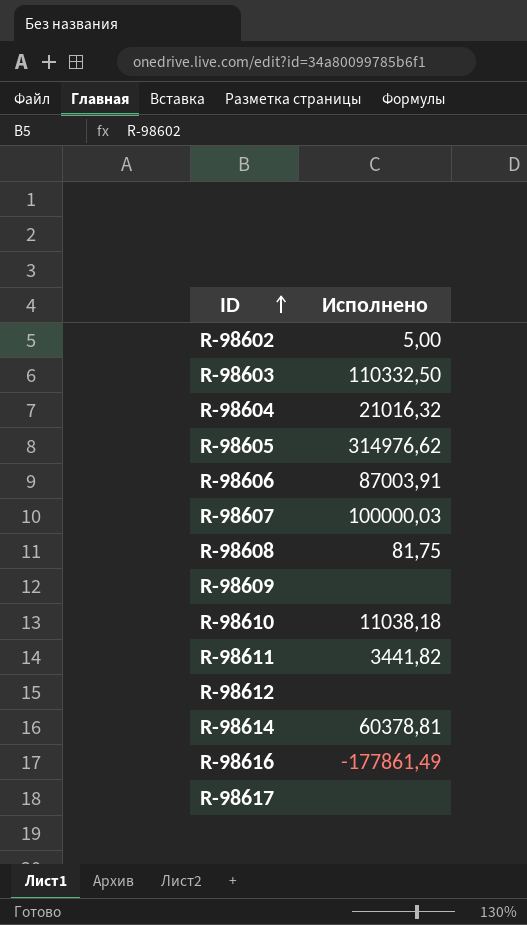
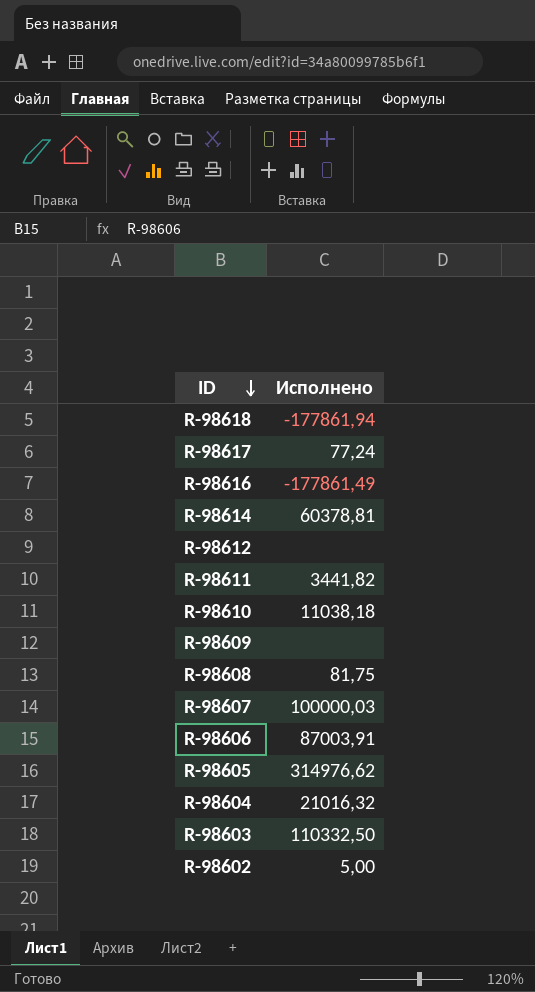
row order: ID ascending -> ID descending
row R-98618: none -> -177861,94
R-98617 | Исполнено: none -> 77,24

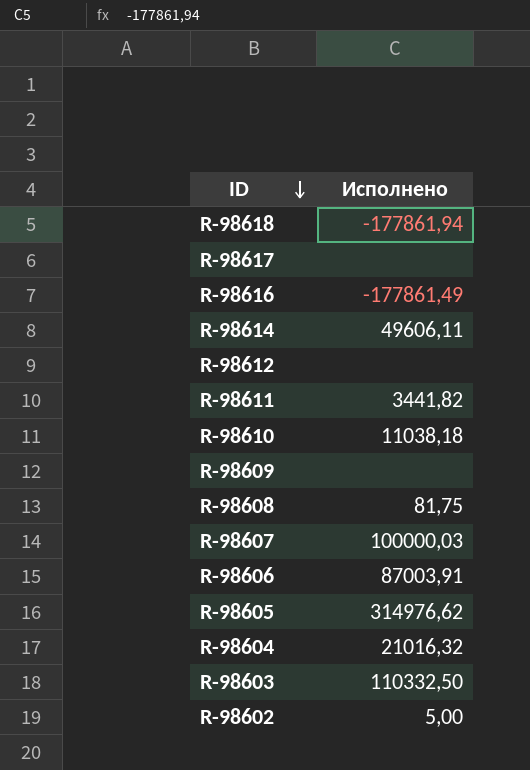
R-98617 | Исполнено: 77,24 -> none
R-98614 | Исполнено: 60378,81 -> 49606,11

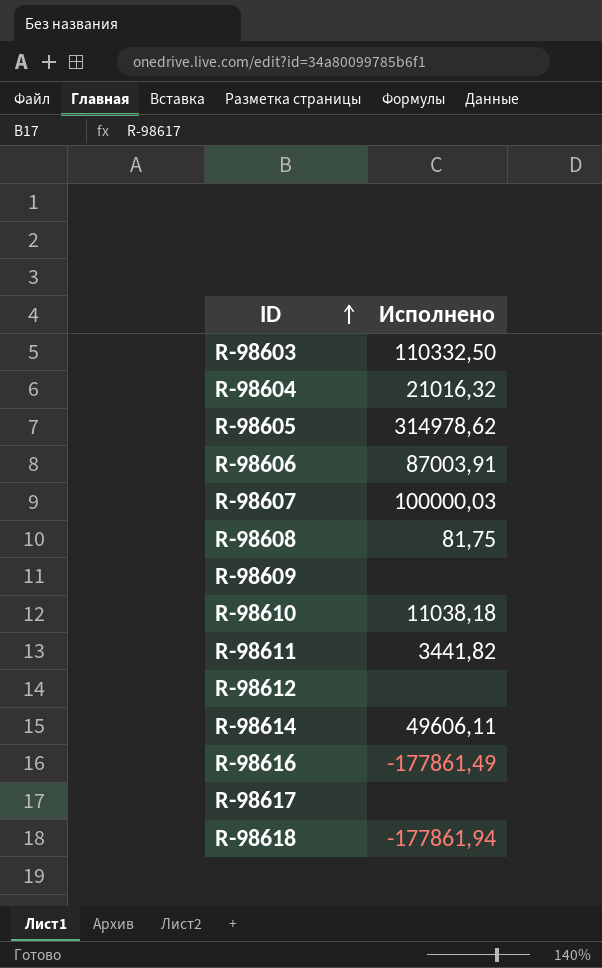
row order: ID descending -> ID ascending
row R-98602: 5,00 -> none
R-98605 | Исполнено: 314976,62 -> 314978,62

